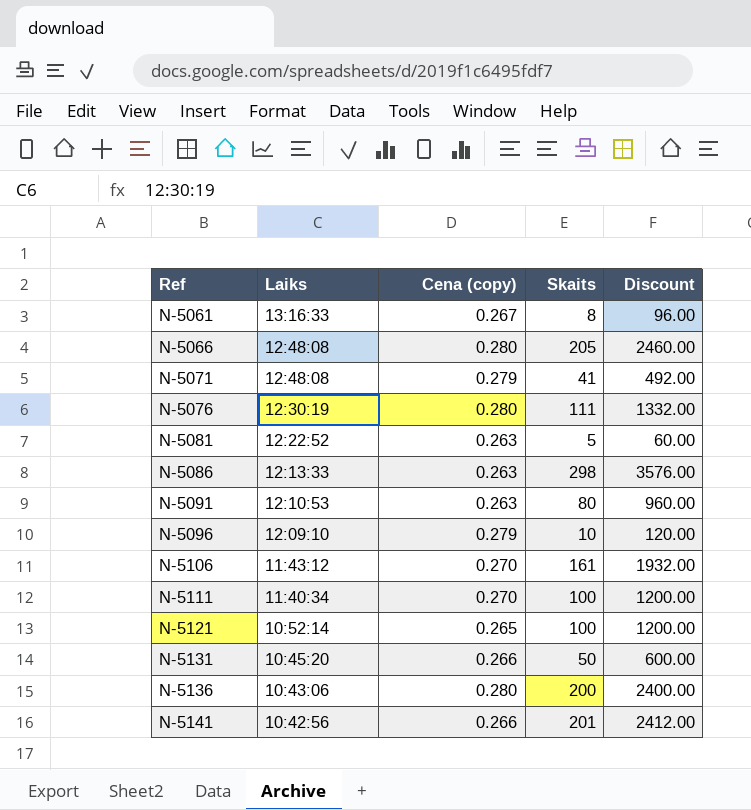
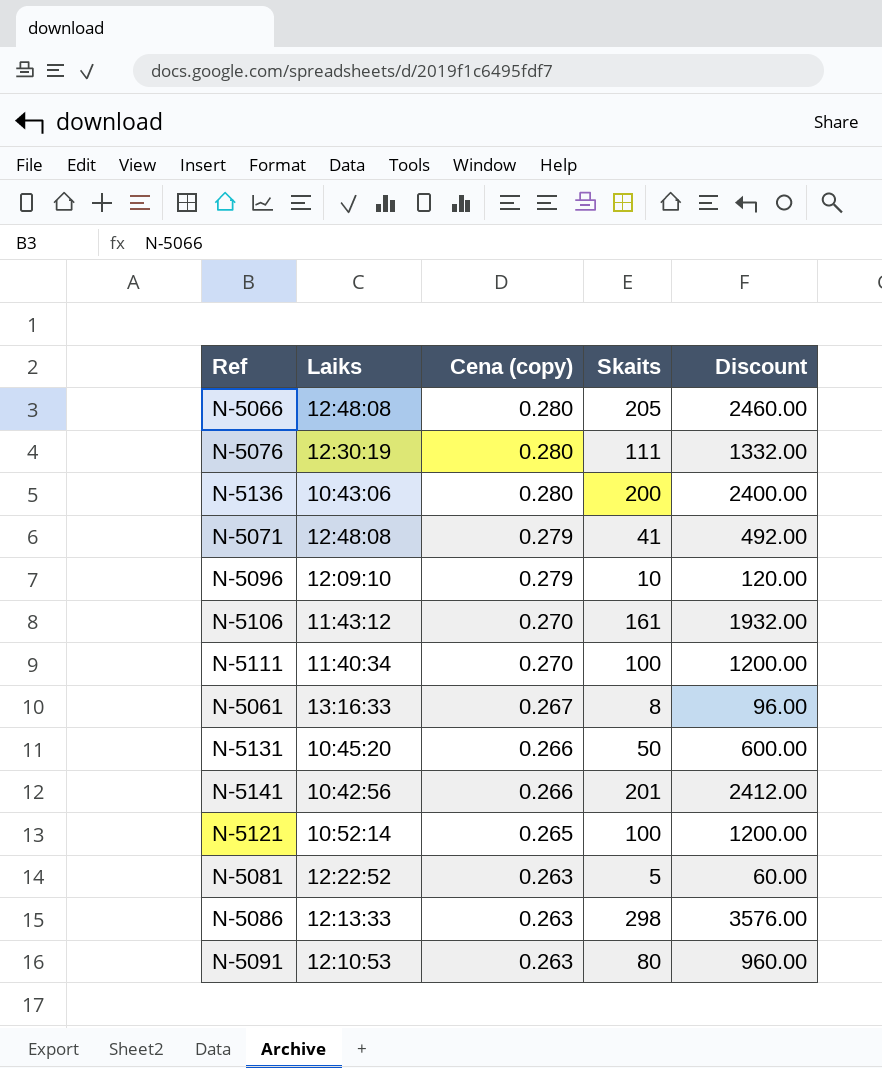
row order: Ref ascending -> Cena (copy) descending

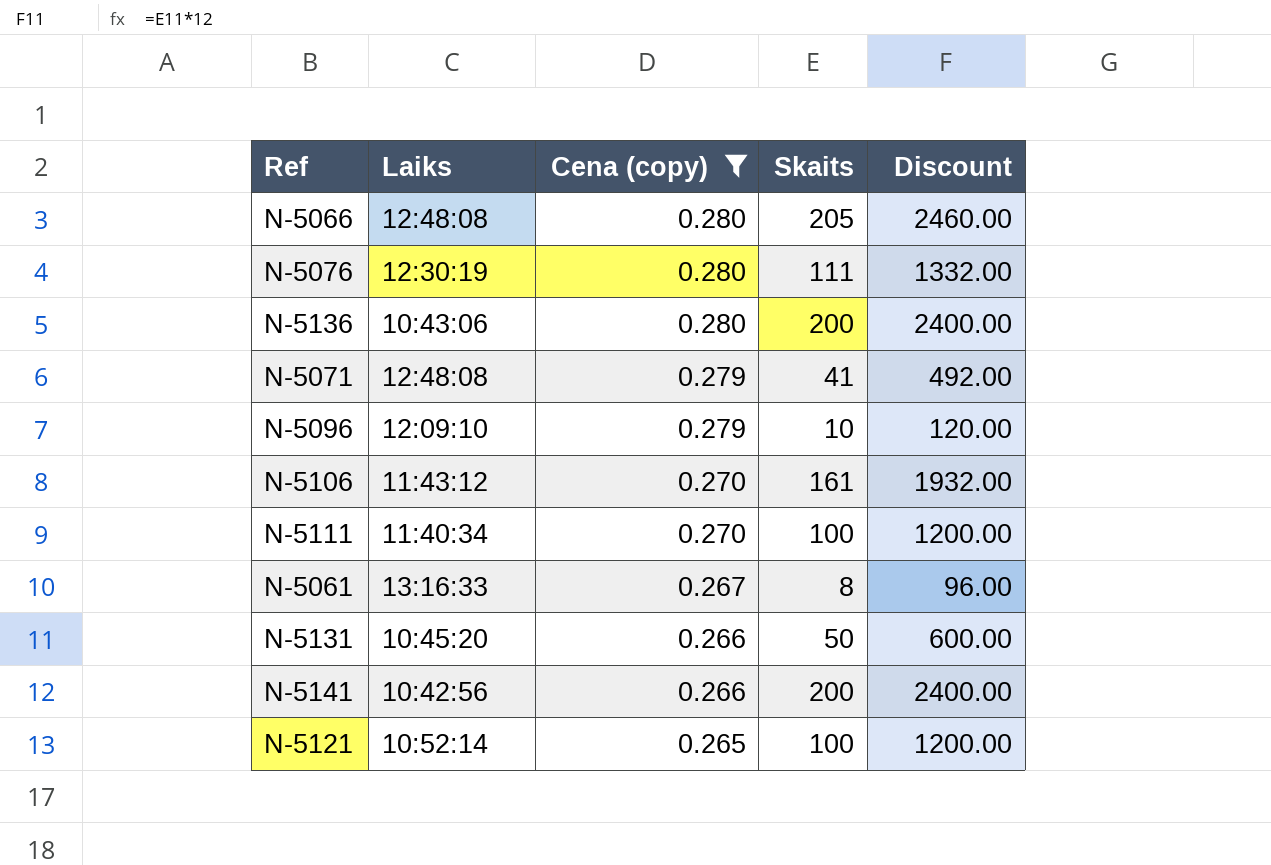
filter: none -> Cena (copy) != 0.263
N-5141 | Skaits: 201 -> 200
N-5141 | Discount: 2412.00 -> 2400.00

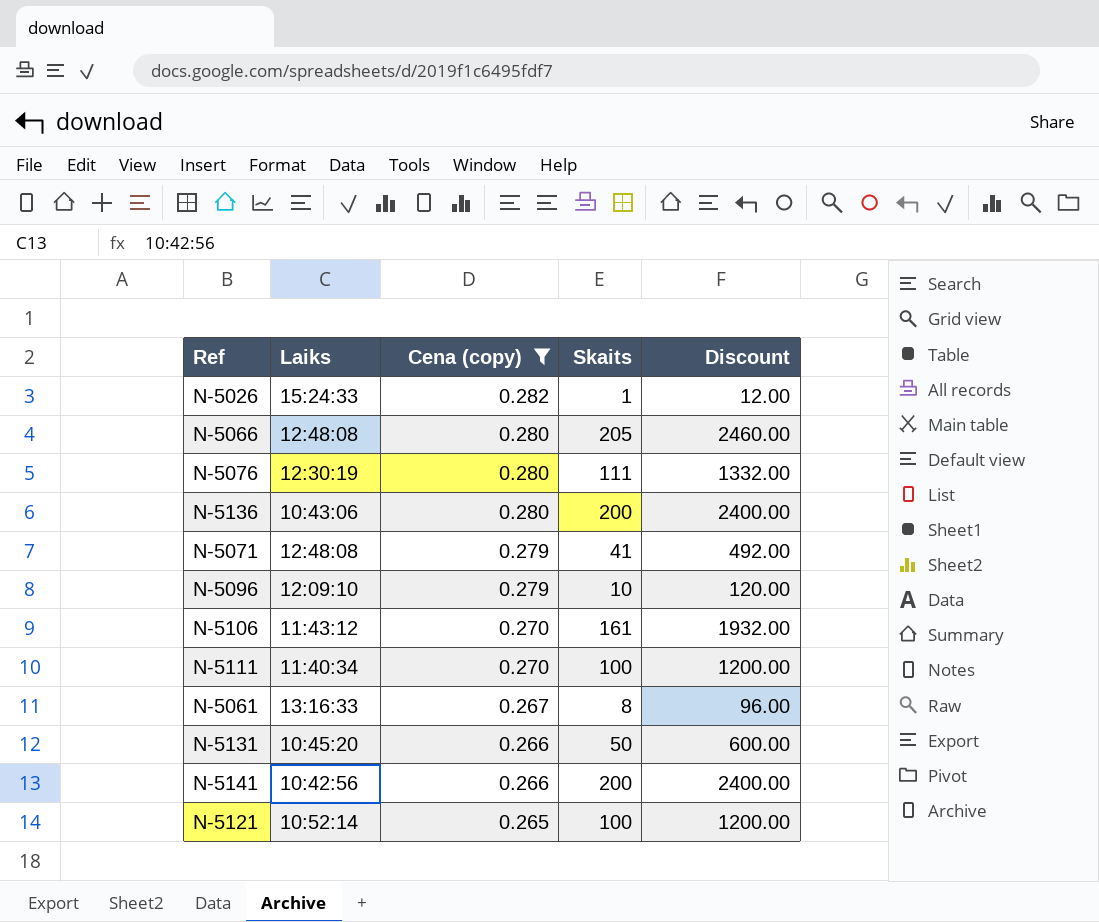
row N-5026: none -> 15:24:33 | 0.282 | 1 | 12.00

